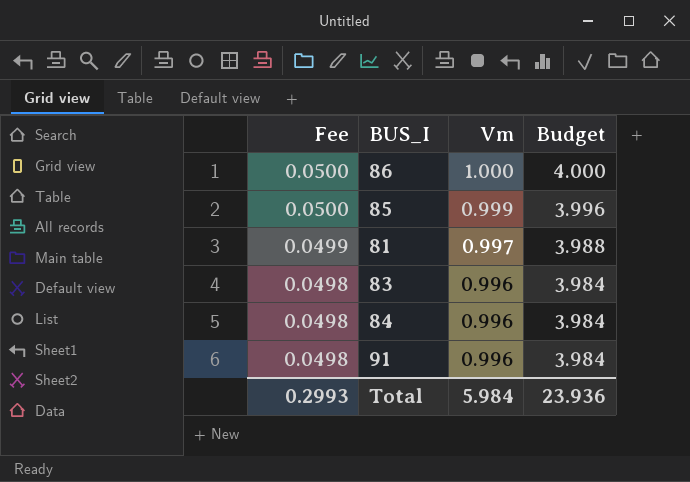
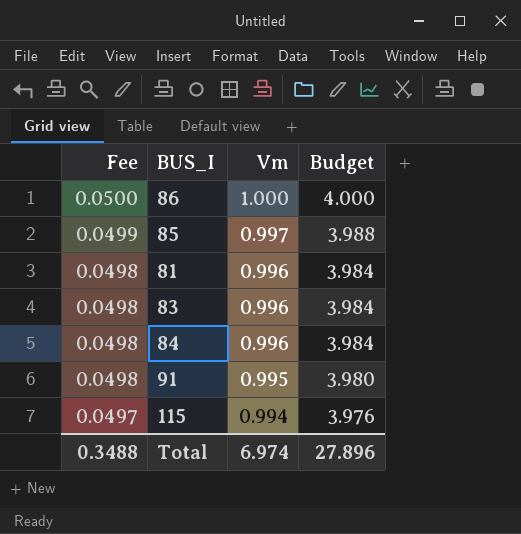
85 | Fee: 0.0500 -> 0.0499
85 | Vm: 0.999 -> 0.997
85 | Budget: 3.996 -> 3.988
81 | Fee: 0.0499 -> 0.0498
81 | Vm: 0.997 -> 0.996
81 | Budget: 3.988 -> 3.984
91 | Vm: 0.996 -> 0.995
91 | Budget: 3.984 -> 3.980
row 115: none -> 0.0497 | 0.994 | 3.976
Total | Fee: 0.2993 -> 0.3488
Total | Vm: 5.984 -> 6.974
Total | Budget: 23.936 -> 27.896

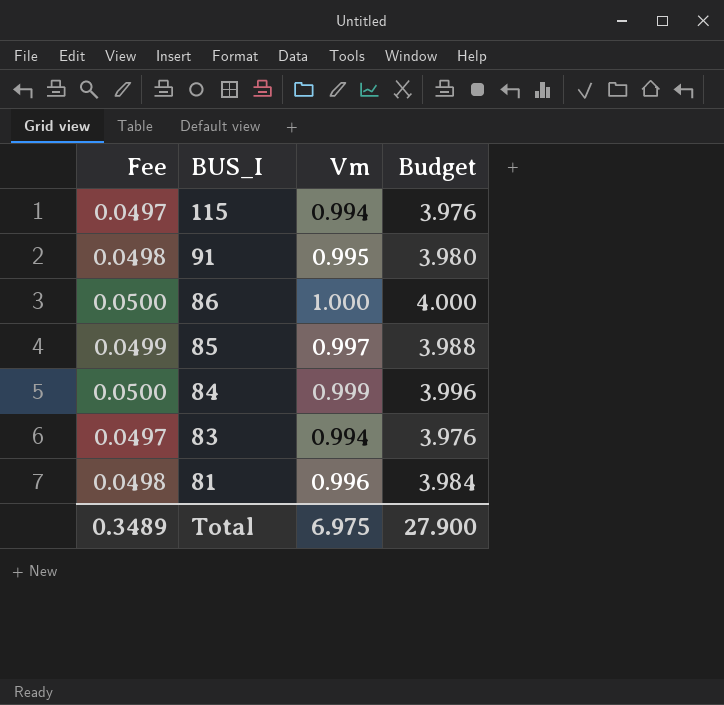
row order: Fee descending -> BUS_I descending
84 | Fee: 0.0498 -> 0.0500
84 | Vm: 0.996 -> 0.999
84 | Budget: 3.984 -> 3.996
83 | Fee: 0.0498 -> 0.0497
83 | Vm: 0.996 -> 0.994
83 | Budget: 3.984 -> 3.976
Total | Fee: 0.3488 -> 0.3489
Total | Vm: 6.974 -> 6.975
Total | Budget: 27.896 -> 27.900

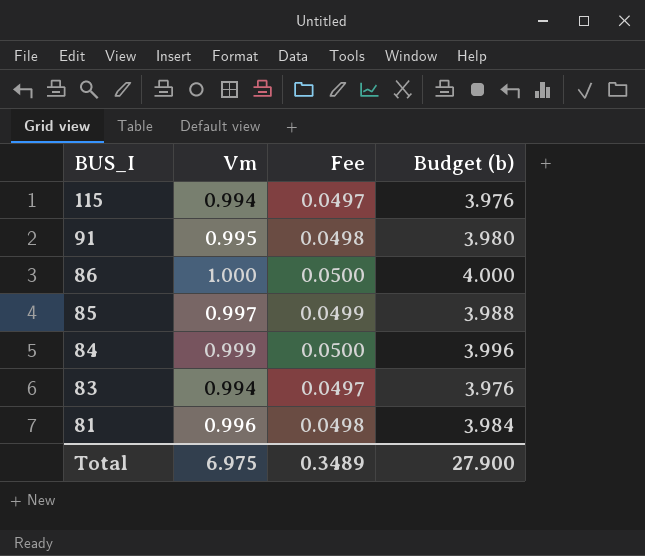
column Fee | position: 1 -> 3
column name: Budget -> Budget (b)

